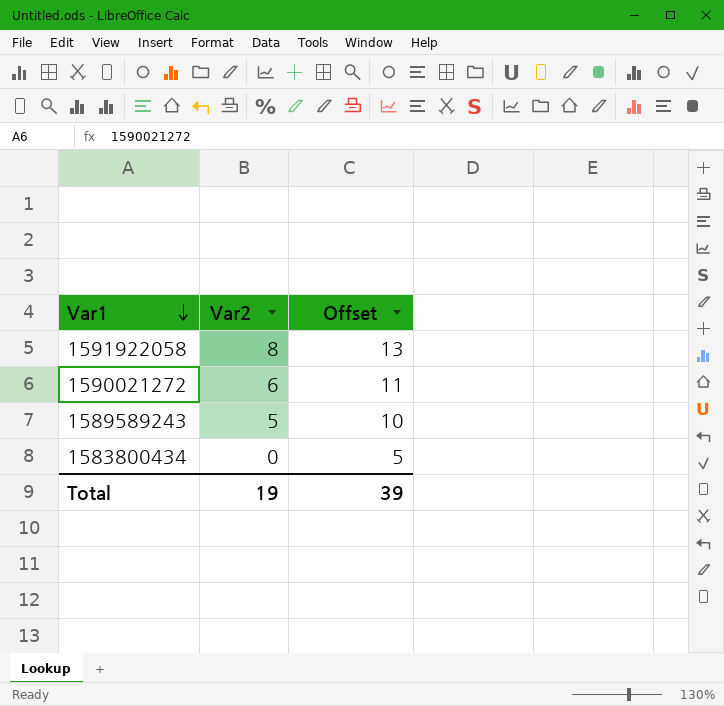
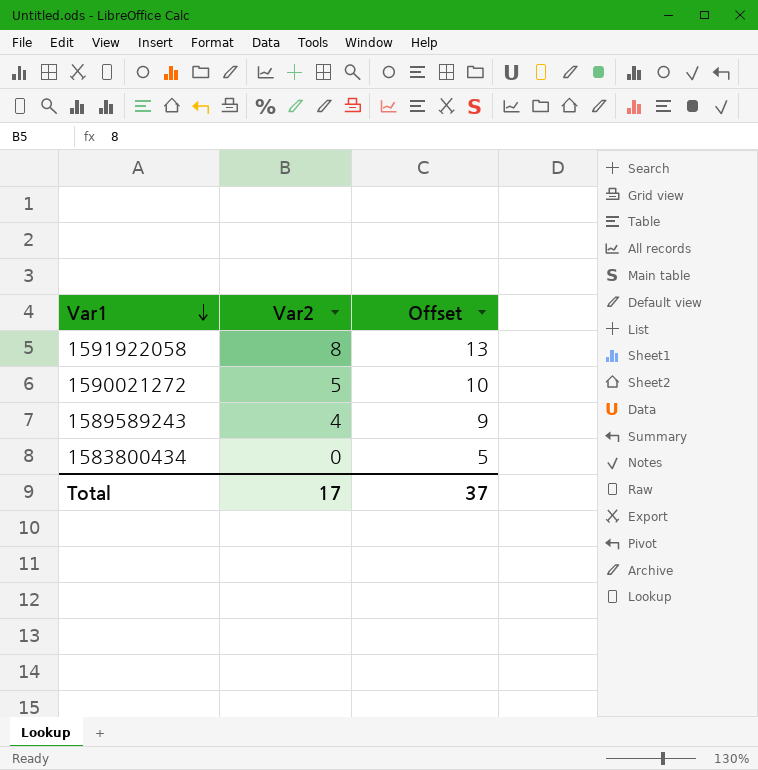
1590021272 | Var2: 6 -> 5
1590021272 | Offset: 11 -> 10
1589589243 | Var2: 5 -> 4
1589589243 | Offset: 10 -> 9
Total | Var2: 19 -> 17
Total | Offset: 39 -> 37

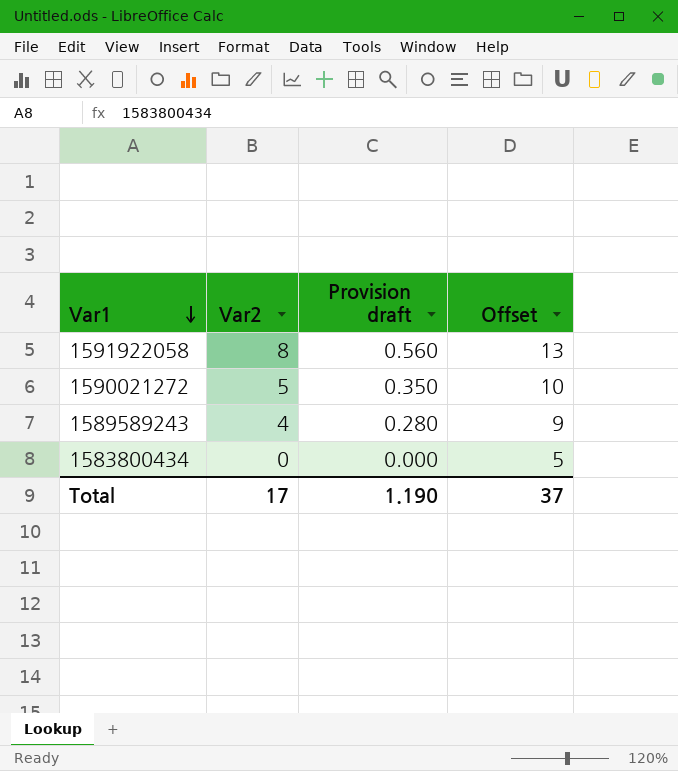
column Provision draft | formula: none -> [Var2] * 0.07

